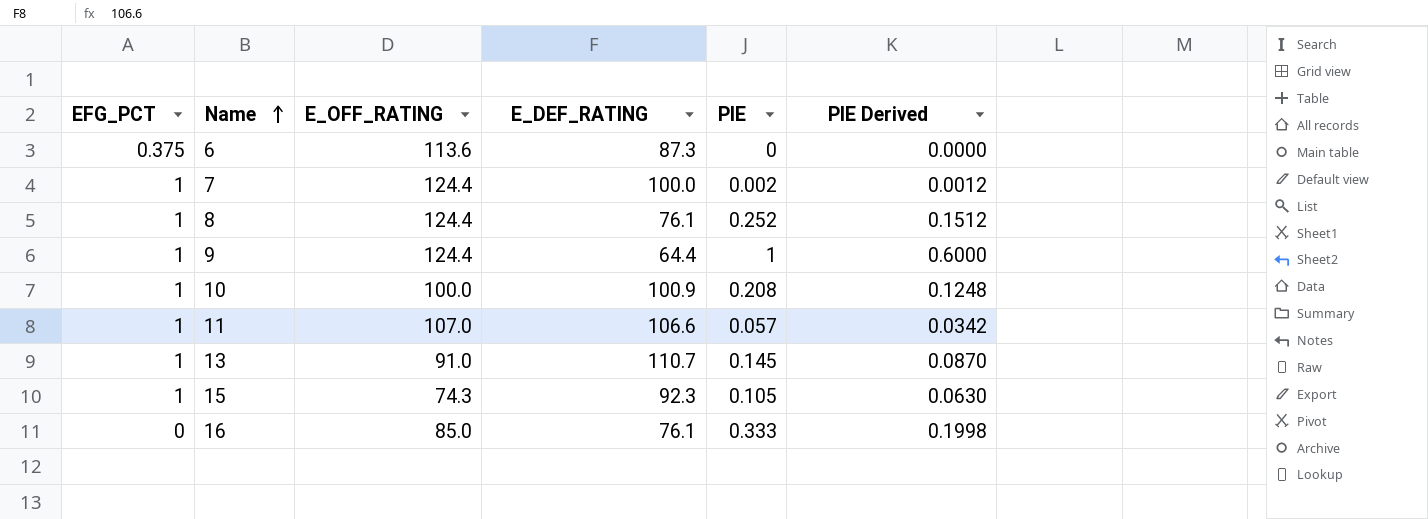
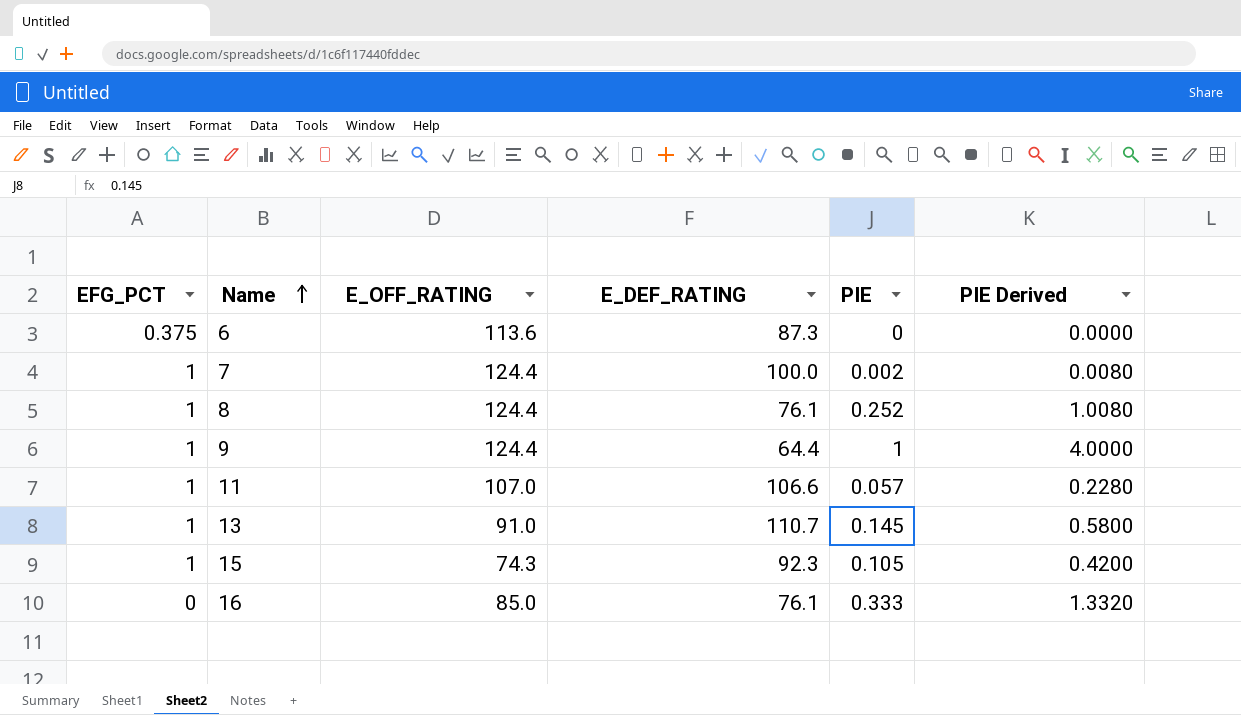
column PIE Derived | formula: [PIE] * 0.6 -> [PIE] * 4
row 10: 1 | 100.0 | 100.9 | 0.208 | 0.1248 -> none

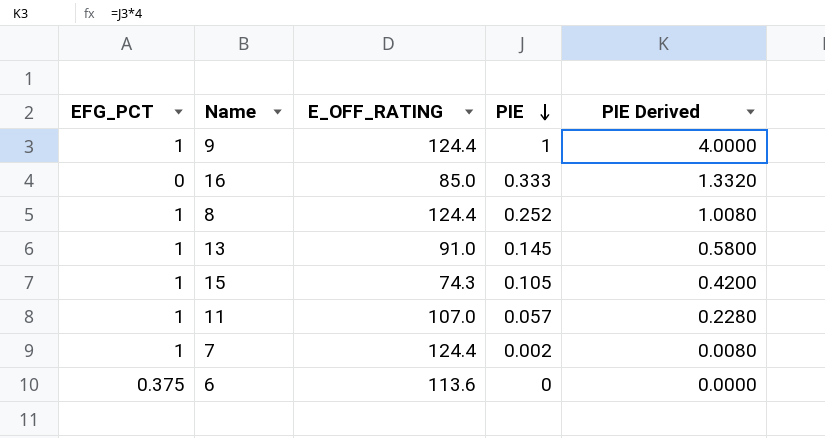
row order: Name ascending -> PIE descending
column E_DEF_RATING | position: 4 -> none

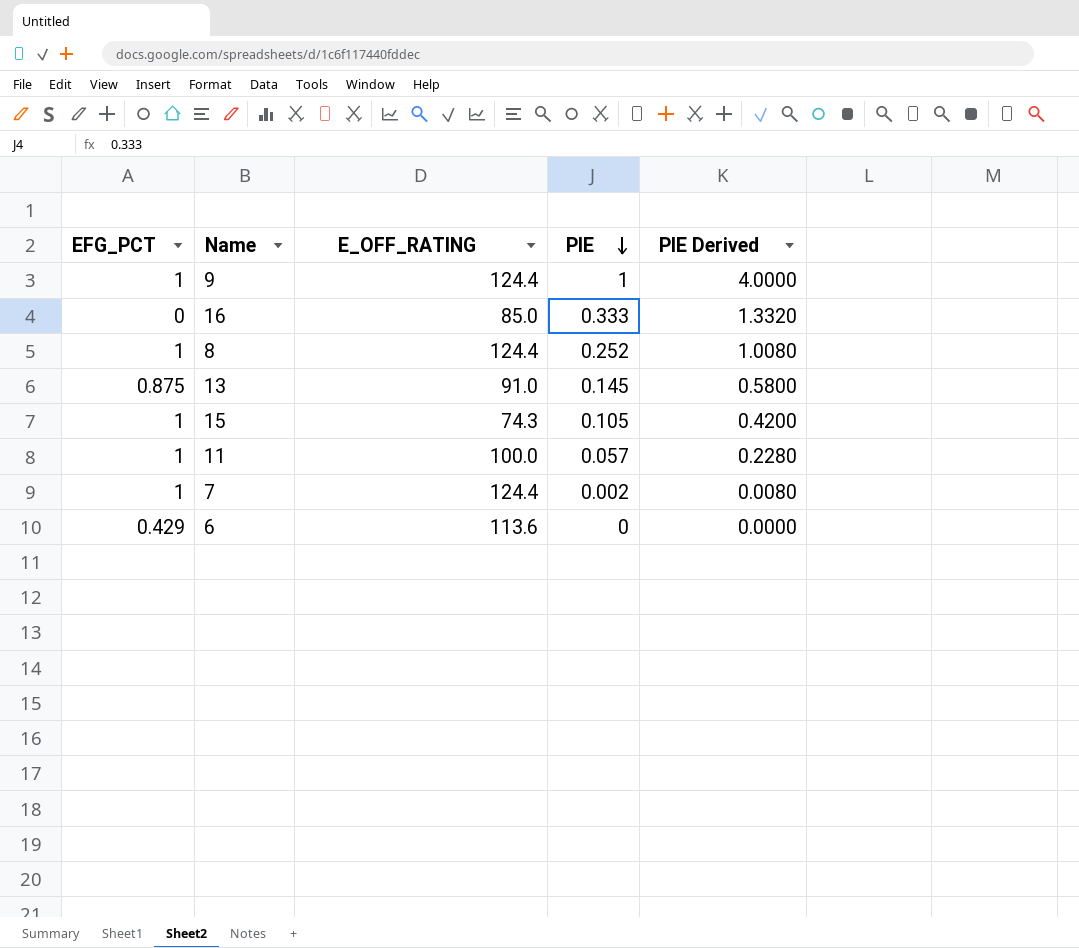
13 | EFG_PCT: 1 -> 0.875
11 | E_OFF_RATING: 107.0 -> 100.0
6 | EFG_PCT: 0.375 -> 0.429

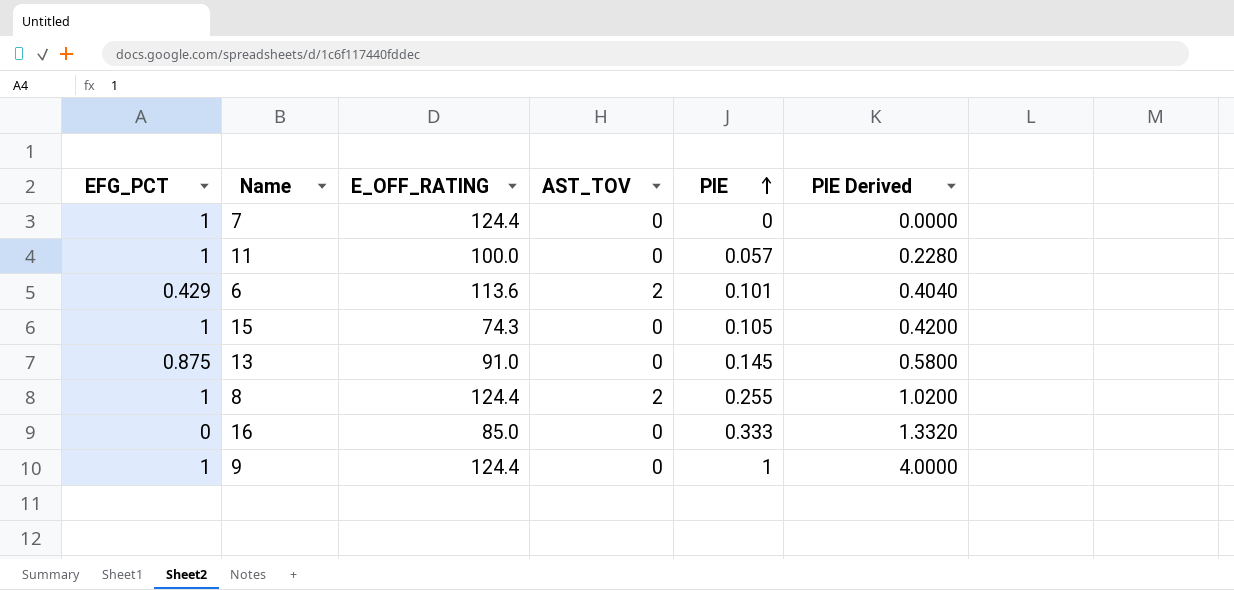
row order: PIE descending -> PIE ascending
column AST_TOV | position: none -> 4
7 | PIE: 0.002 -> 0
7 | PIE Derived: 0.0080 -> 0.0000
6 | PIE: 0 -> 0.101
6 | PIE Derived: 0.0000 -> 0.4040
8 | PIE: 0.252 -> 0.255
8 | PIE Derived: 1.0080 -> 1.0200

